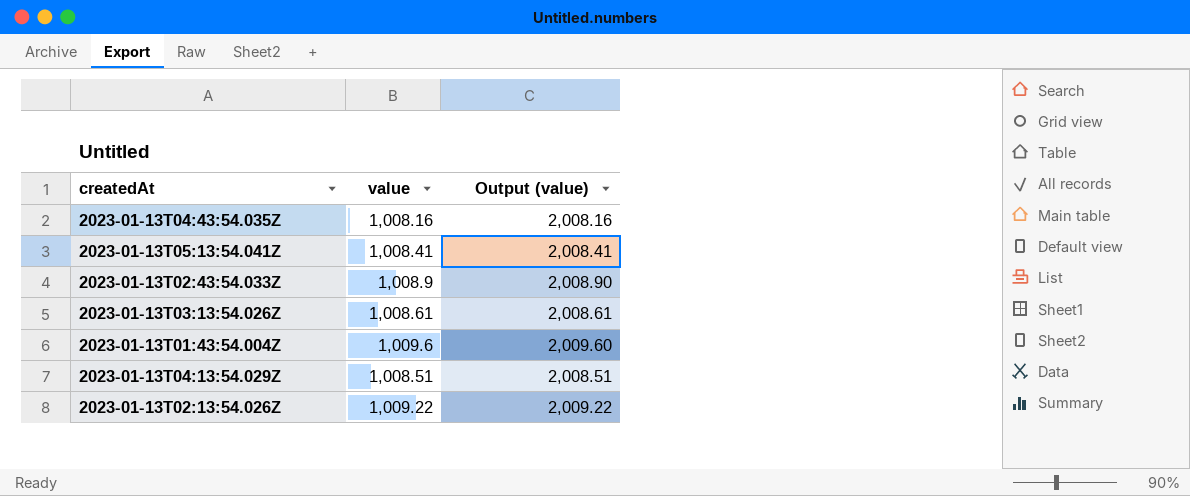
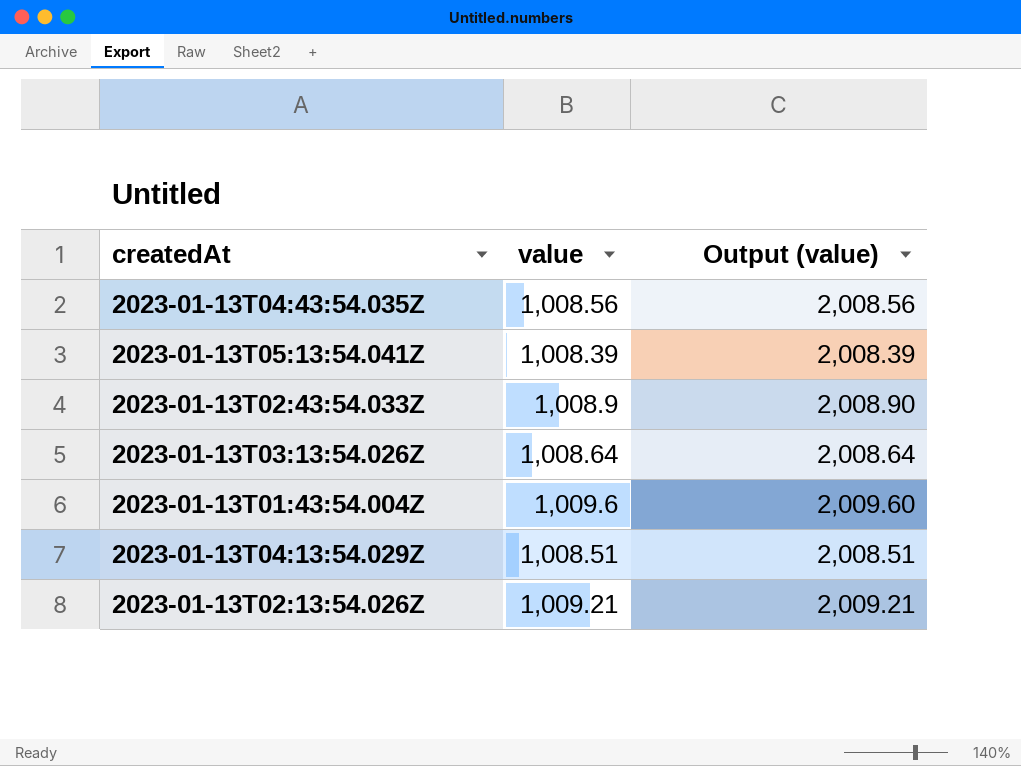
2023-01-13T04:43:54.035Z | value: 1,008.16 -> 1,008.56
2023-01-13T04:43:54.035Z | Output (value): 2,008.16 -> 2,008.56
2023-01-13T05:13:54.041Z | value: 1,008.41 -> 1,008.39
2023-01-13T05:13:54.041Z | Output (value): 2,008.41 -> 2,008.39
2023-01-13T03:13:54.026Z | value: 1,008.61 -> 1,008.64
2023-01-13T03:13:54.026Z | Output (value): 2,008.61 -> 2,008.64
2023-01-13T02:13:54.026Z | value: 1,009.22 -> 1,009.21
2023-01-13T02:13:54.026Z | Output (value): 2,009.22 -> 2,009.21

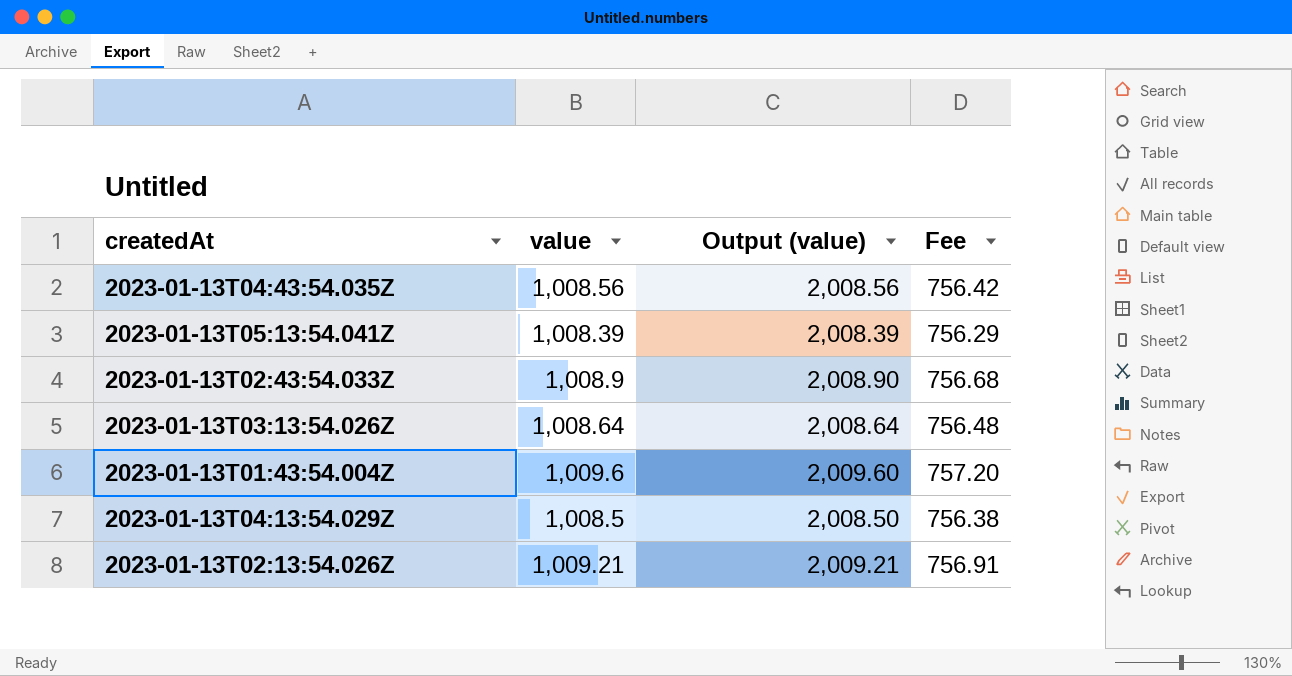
column Fee | formula: none -> [value] * 0.75
2023-01-13T04:13:54.029Z | value: 1,008.51 -> 1,008.5
2023-01-13T04:13:54.029Z | Output (value): 2,008.51 -> 2,008.50

